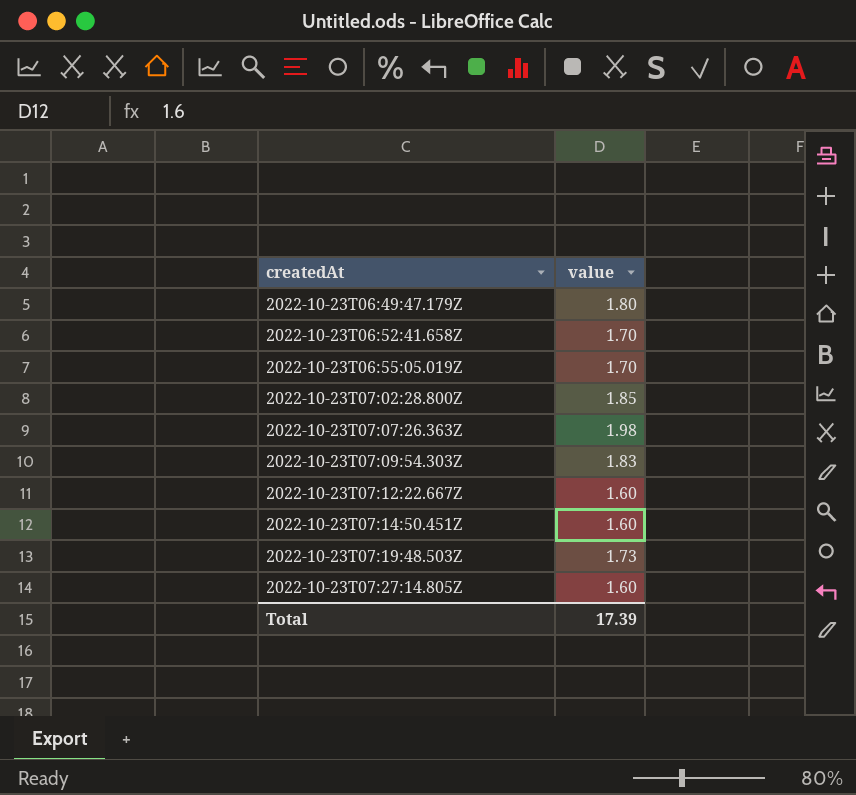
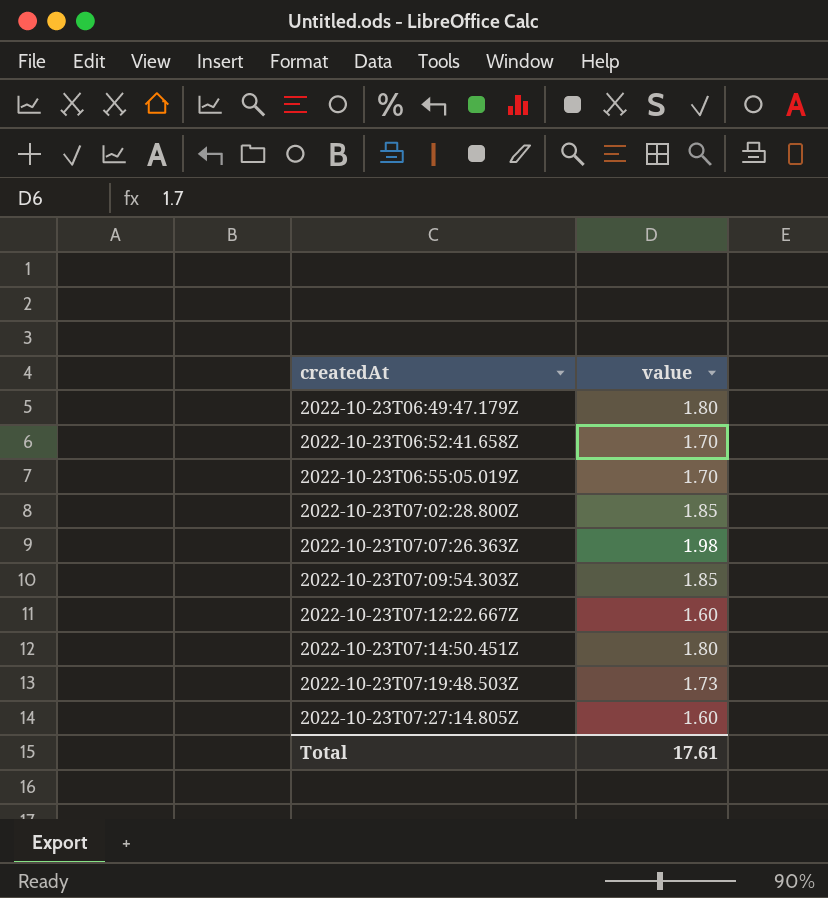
2022-10-23T07:09:54.303Z | value: 1.83 -> 1.85
2022-10-23T07:14:50.451Z | value: 1.60 -> 1.80
Total | value: 17.39 -> 17.61

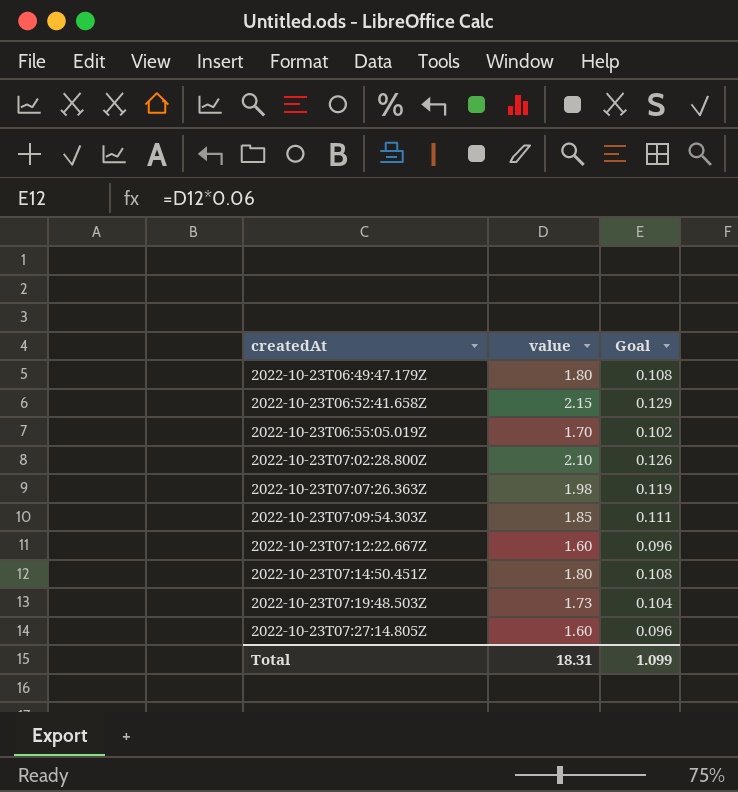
column Goal | formula: none -> [value] * 0.06
2022-10-23T06:52:41.658Z | value: 1.70 -> 2.15
2022-10-23T07:02:28.800Z | value: 1.85 -> 2.10
Total | value: 17.61 -> 18.31

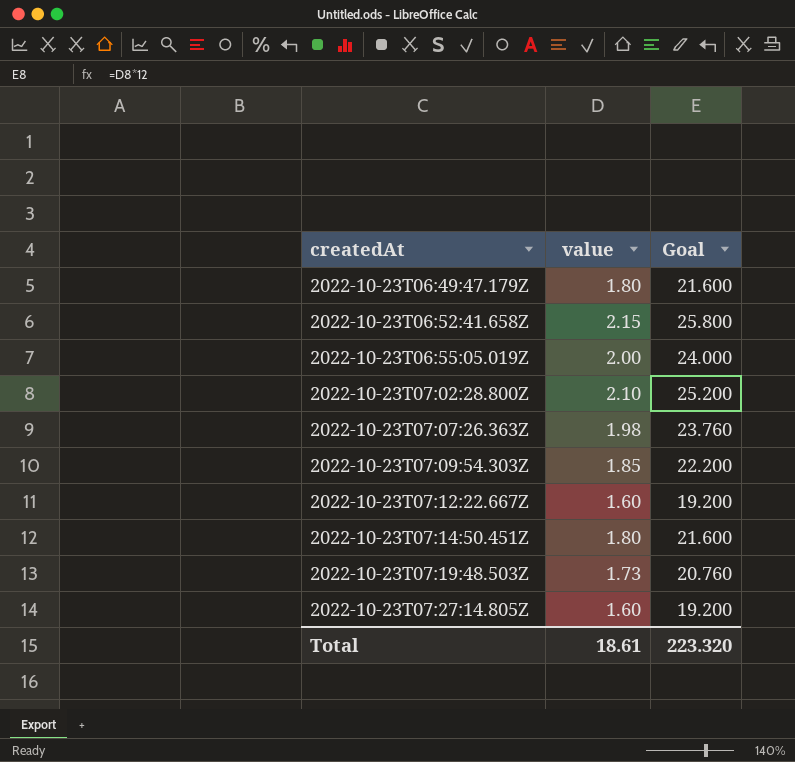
column Goal | formula: [value] * 0.06 -> [value] * 12
2022-10-23T06:55:05.019Z | value: 1.70 -> 2.00
Total | value: 18.31 -> 18.61
Total | Goal: 1.099 -> 223.320

